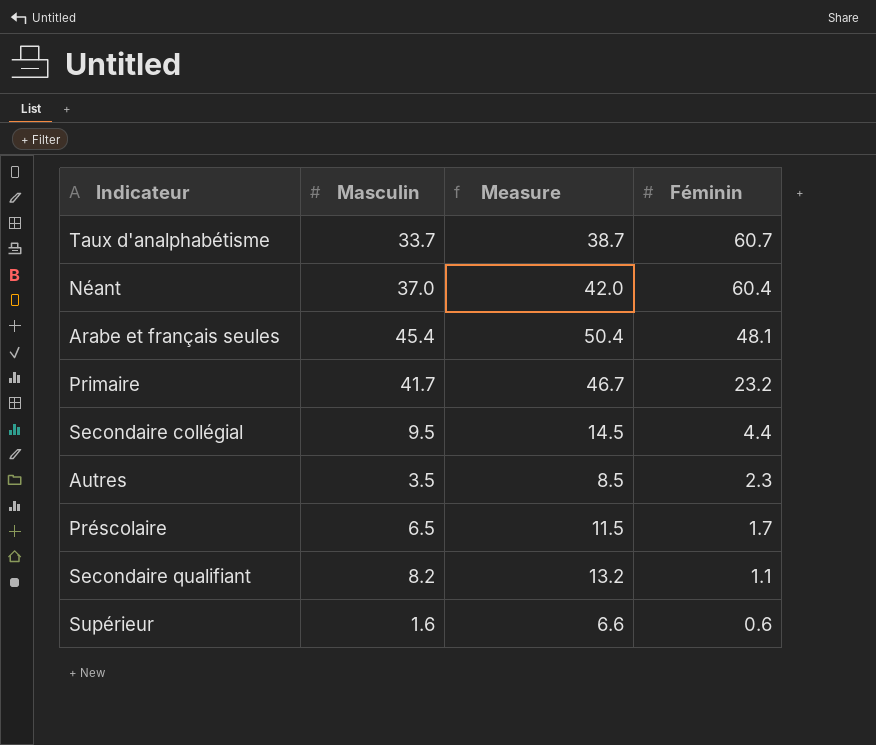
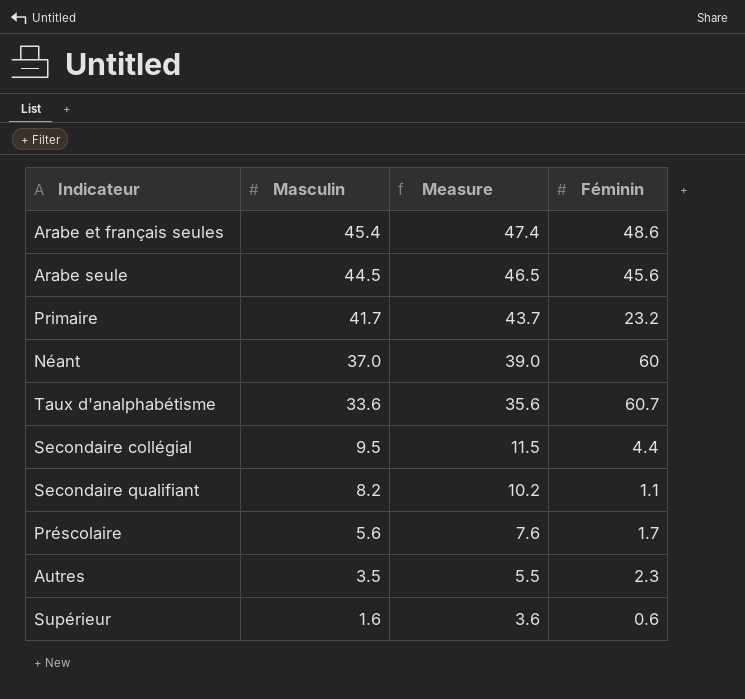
row order: Féminin descending -> Masculin descending
column Measure | formula: [Masculin] + 5 -> [Masculin] + 2
Arabe et français seules | Féminin: 48.1 -> 48.6
row Arabe seule: none -> 44.5 | 46.5 | 45.6
Néant | Féminin: 60.4 -> 60
Taux d'analphabétisme | Masculin: 33.7 -> 33.6
Préscolaire | Masculin: 6.5 -> 5.6

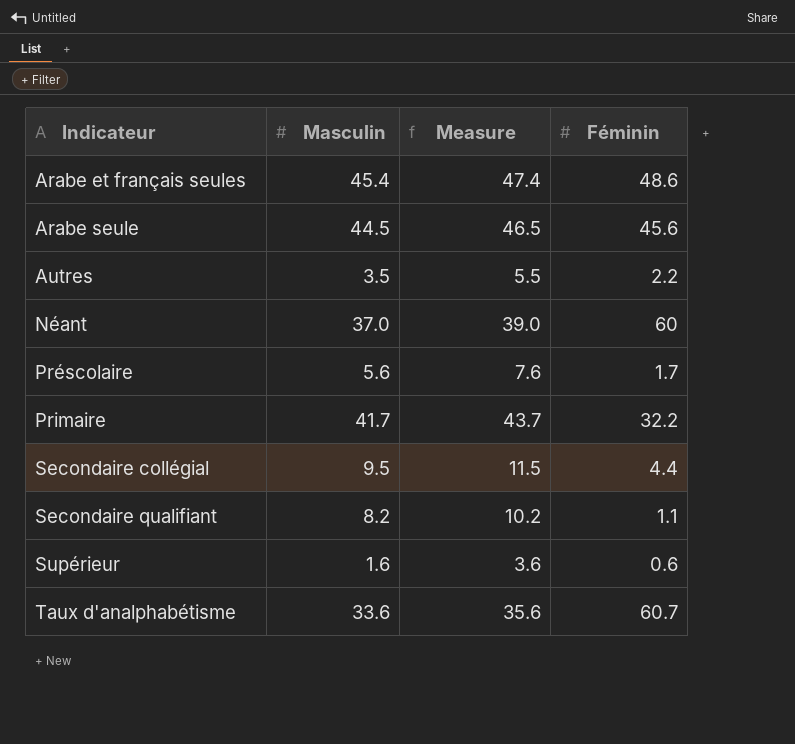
row order: Masculin descending -> Indicateur ascending
Autres | Féminin: 2.3 -> 2.2
Primaire | Féminin: 23.2 -> 32.2

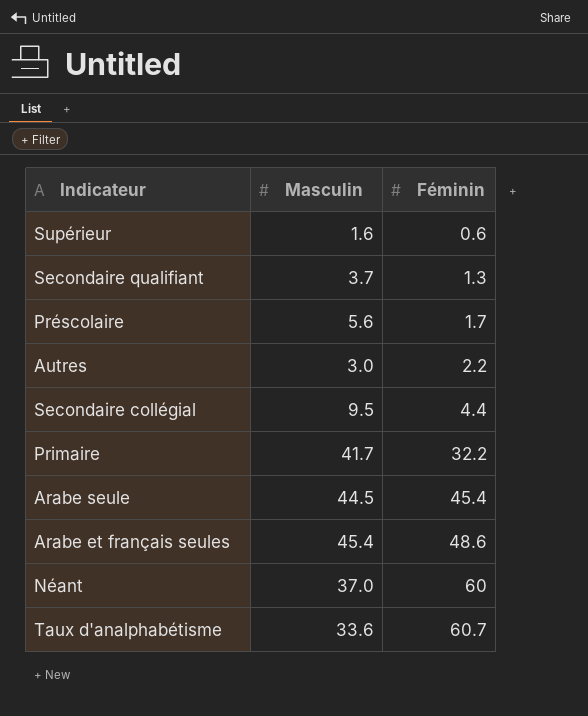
row order: Indicateur ascending -> Féminin ascending
column Measure | formula: [Masculin] + 2 -> none
Secondaire qualifiant | Masculin: 8.2 -> 3.7
Secondaire qualifiant | Féminin: 1.1 -> 1.3
Autres | Masculin: 3.5 -> 3.0
Arabe seule | Féminin: 45.6 -> 45.4

